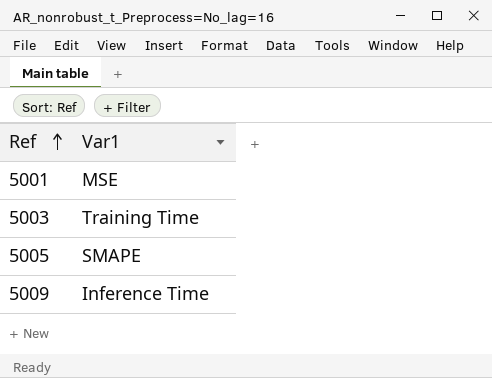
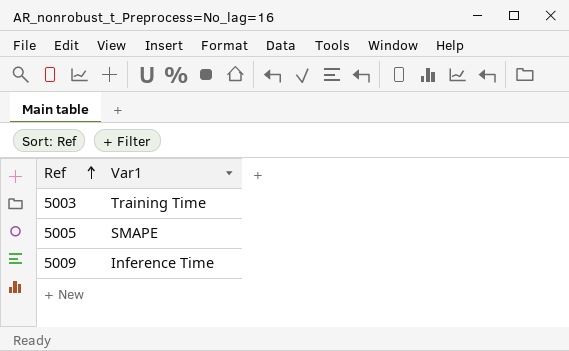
row 5001: MSE -> none

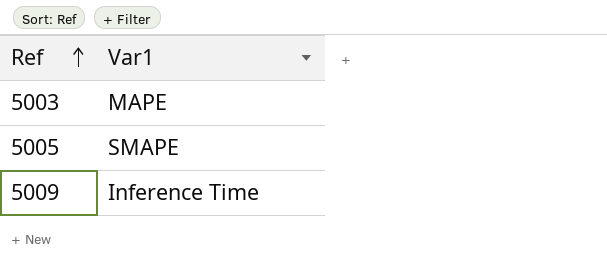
5003 | Var1: Training Time -> MAPE

